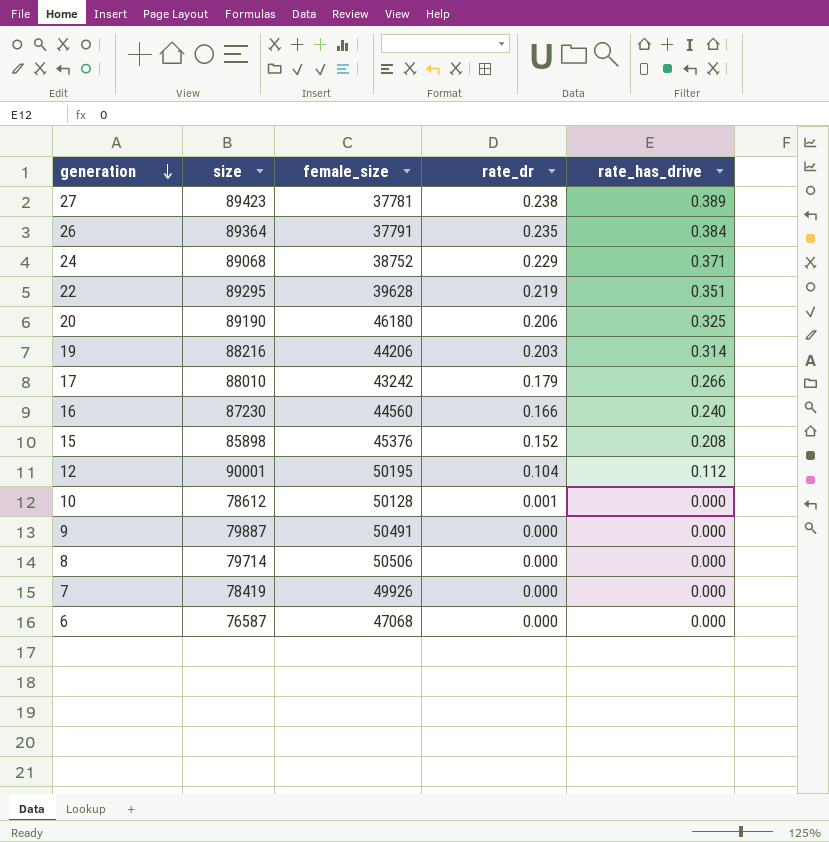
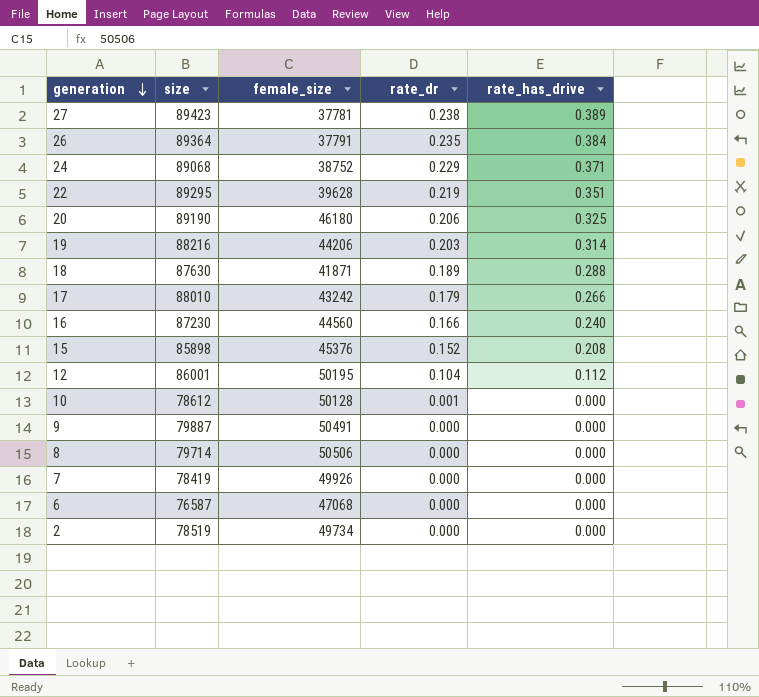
row 18: none -> 87630 | 41871 | 0.189 | 0.288
12 | size: 90001 -> 86001
row 2: none -> 78519 | 49734 | 0.000 | 0.000

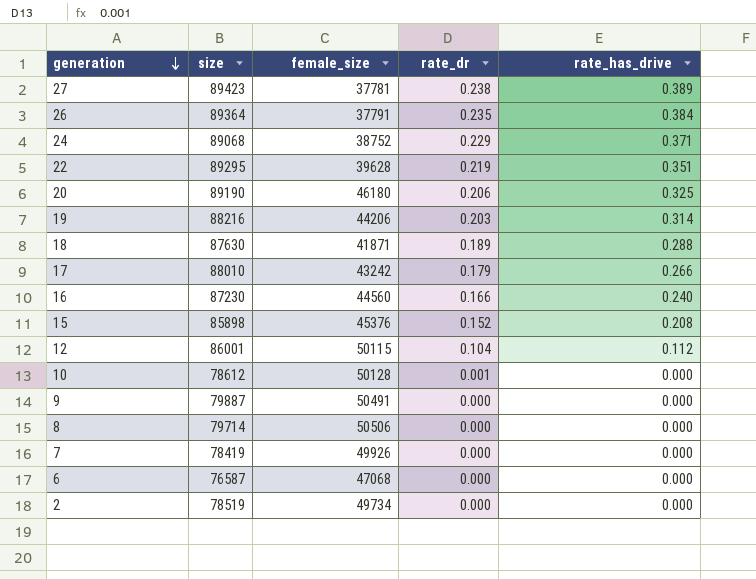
12 | female_size: 50195 -> 50115

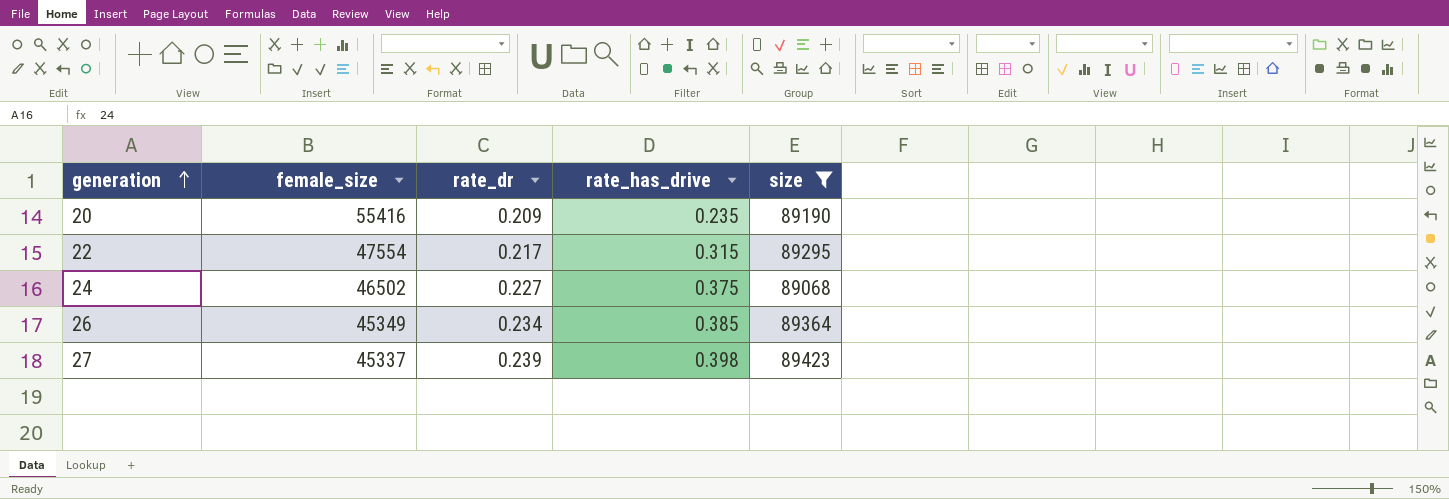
filter: none -> size >= 89068
row order: generation descending -> generation ascending
column size | position: 2 -> 5
20 | female_size: 46180 -> 55416
20 | rate_dr: 0.206 -> 0.209
20 | rate_has_drive: 0.325 -> 0.235
22 | female_size: 39628 -> 47554
22 | rate_dr: 0.219 -> 0.217
22 | rate_has_drive: 0.351 -> 0.315
24 | female_size: 38752 -> 46502
24 | rate_dr: 0.229 -> 0.227
24 | rate_has_drive: 0.371 -> 0.375
26 | female_size: 37791 -> 45349
26 | rate_dr: 0.235 -> 0.234
26 | rate_has_drive: 0.384 -> 0.385
27 | female_size: 37781 -> 45337
27 | rate_dr: 0.238 -> 0.239
27 | rate_has_drive: 0.389 -> 0.398

